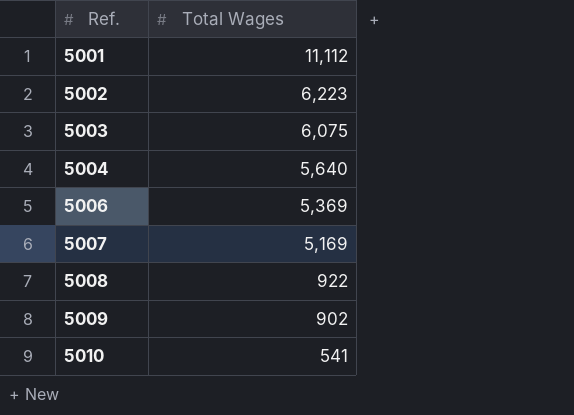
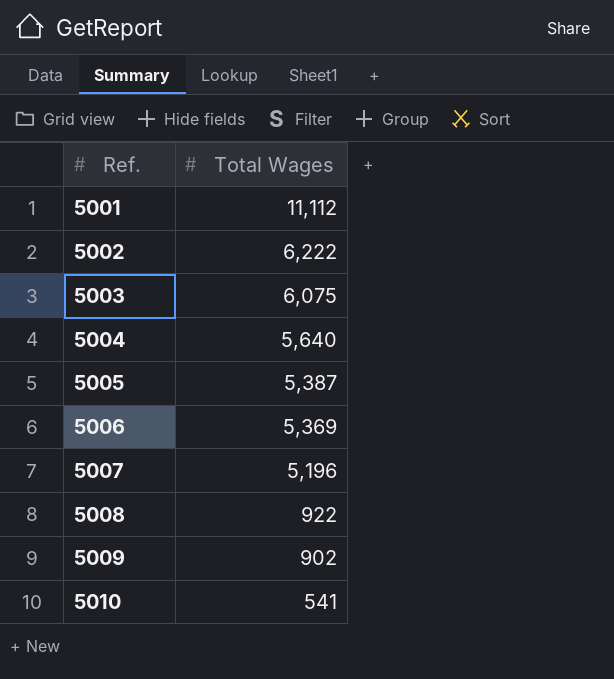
5002 | Total Wages: 6,223 -> 6,222
row 5005: none -> 5,387
5007 | Total Wages: 5,169 -> 5,196

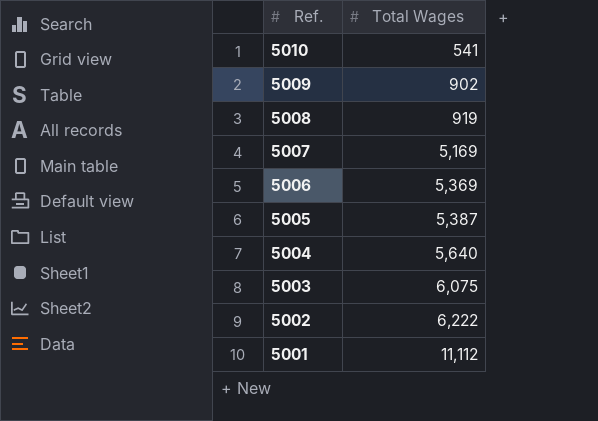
row order: Ref. ascending -> Ref. descending
5008 | Total Wages: 922 -> 919
5007 | Total Wages: 5,196 -> 5,169

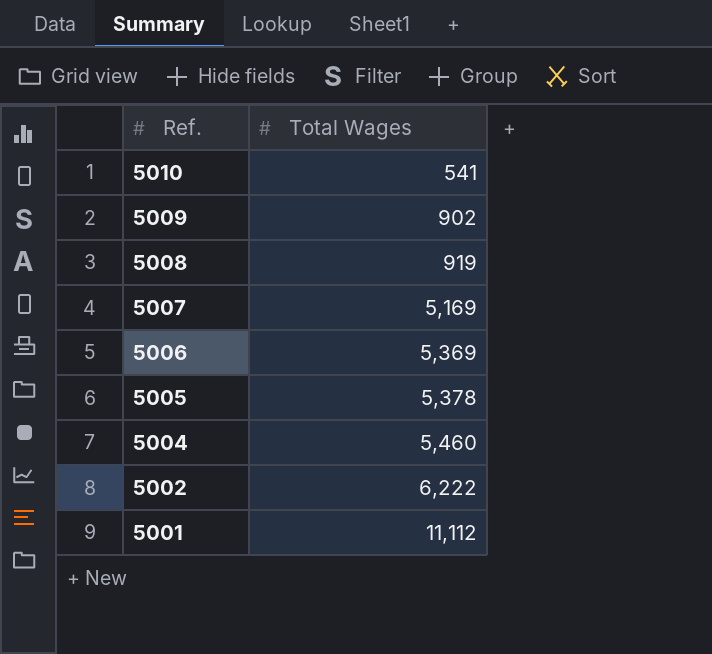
row 5003: 6,075 -> none
5005 | Total Wages: 5,387 -> 5,378
5004 | Total Wages: 5,640 -> 5,460

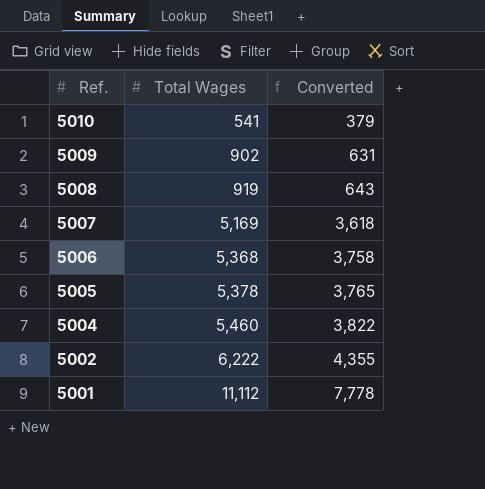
column Converted | formula: none -> [Total Wages] * 0.7
5006 | Total Wages: 5,369 -> 5,368

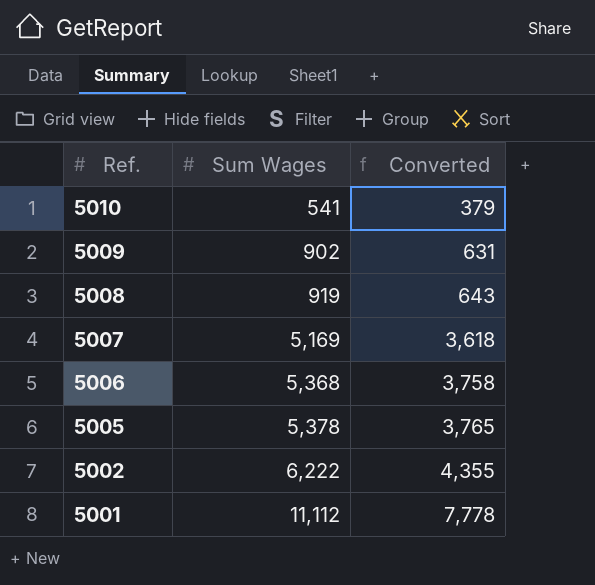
column name: Total Wages -> Sum Wages
row 5004: 5,460 | 3,822 -> none

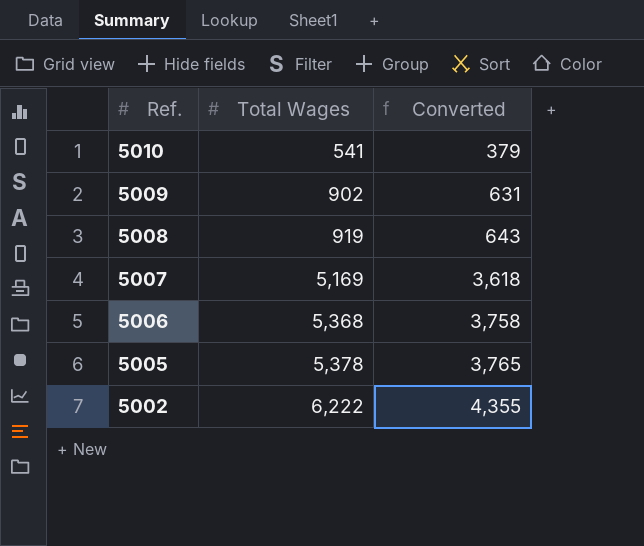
column name: Sum Wages -> Total Wages
row 5001: 11,112 | 7,778 -> none

